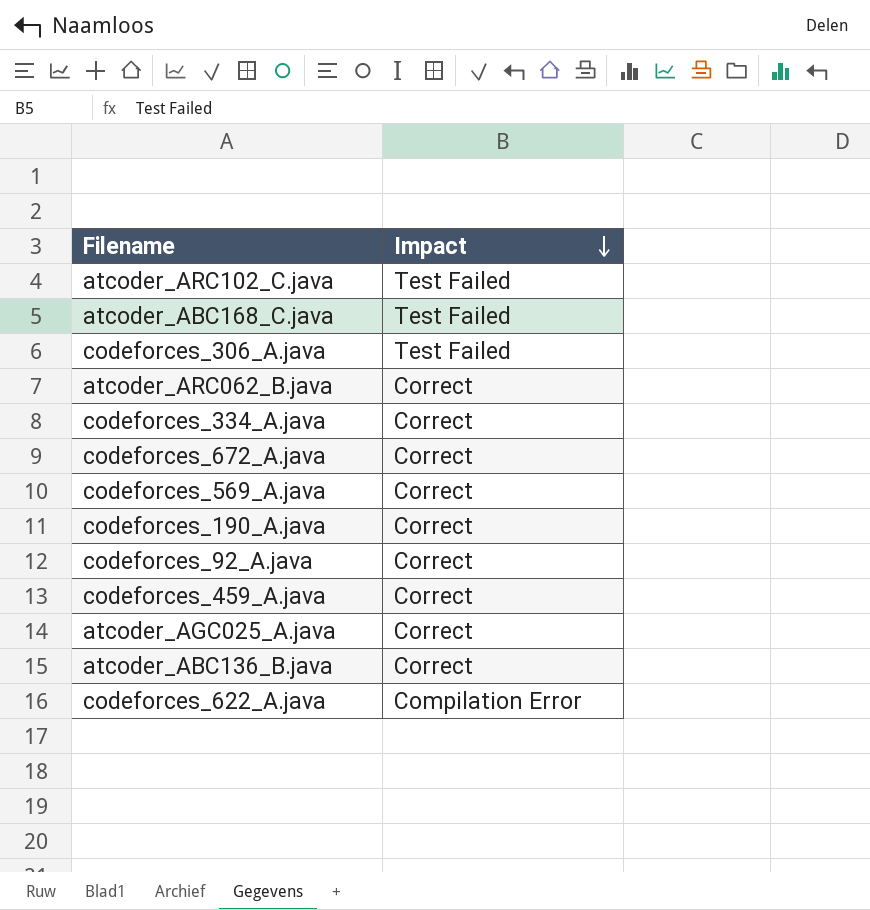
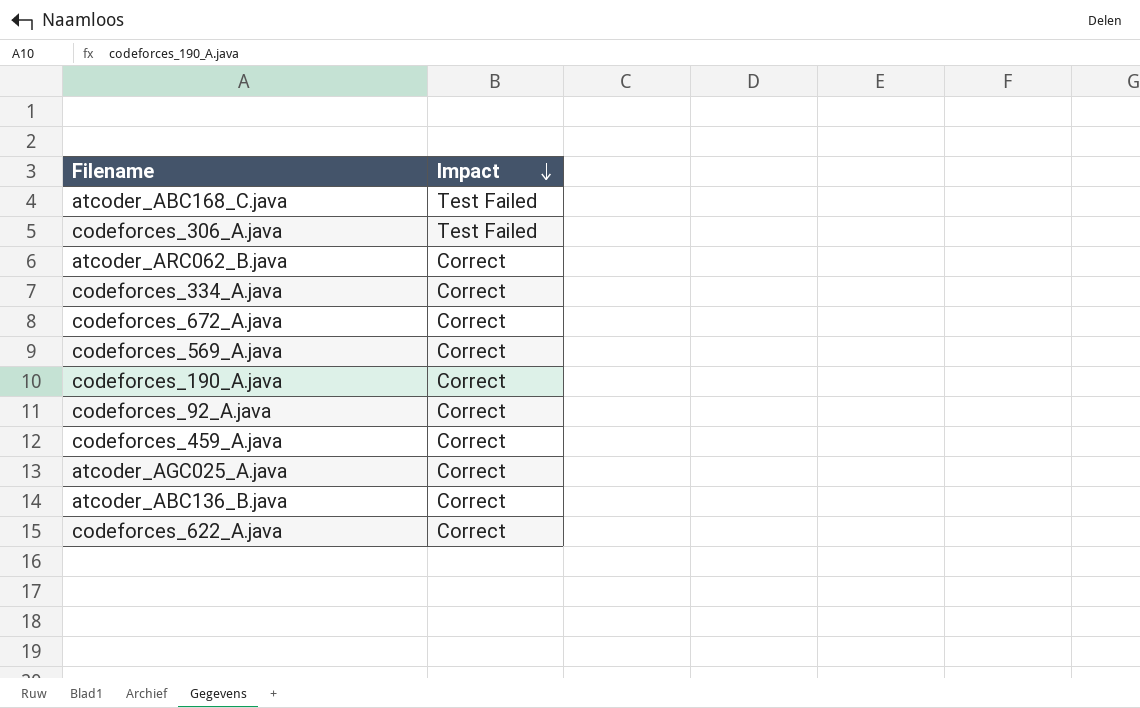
row atcoder_ARC102_C.java: Test Failed -> none
codeforces_622_A.java | Impact: Compilation Error -> Correct

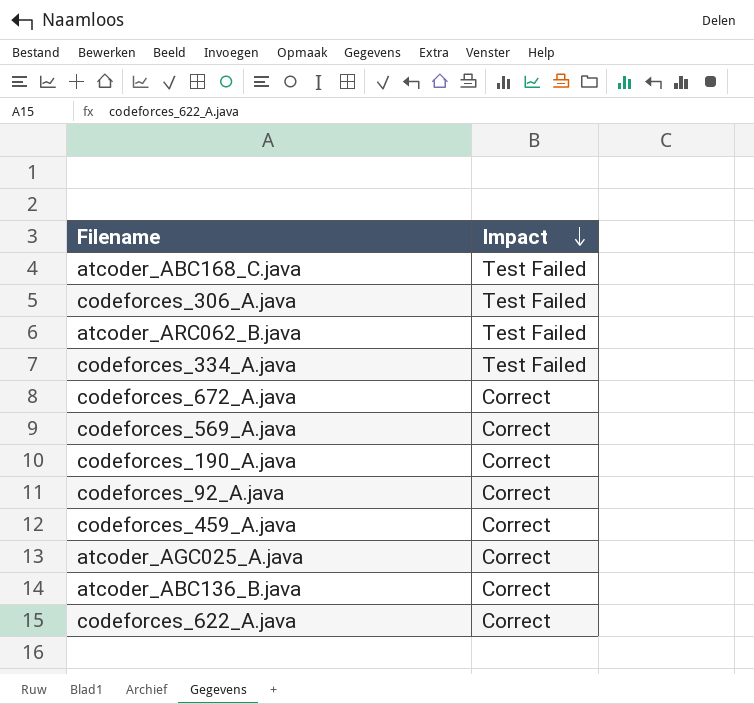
atcoder_ARC062_B.java | Impact: Correct -> Test Failed
codeforces_334_A.java | Impact: Correct -> Test Failed

